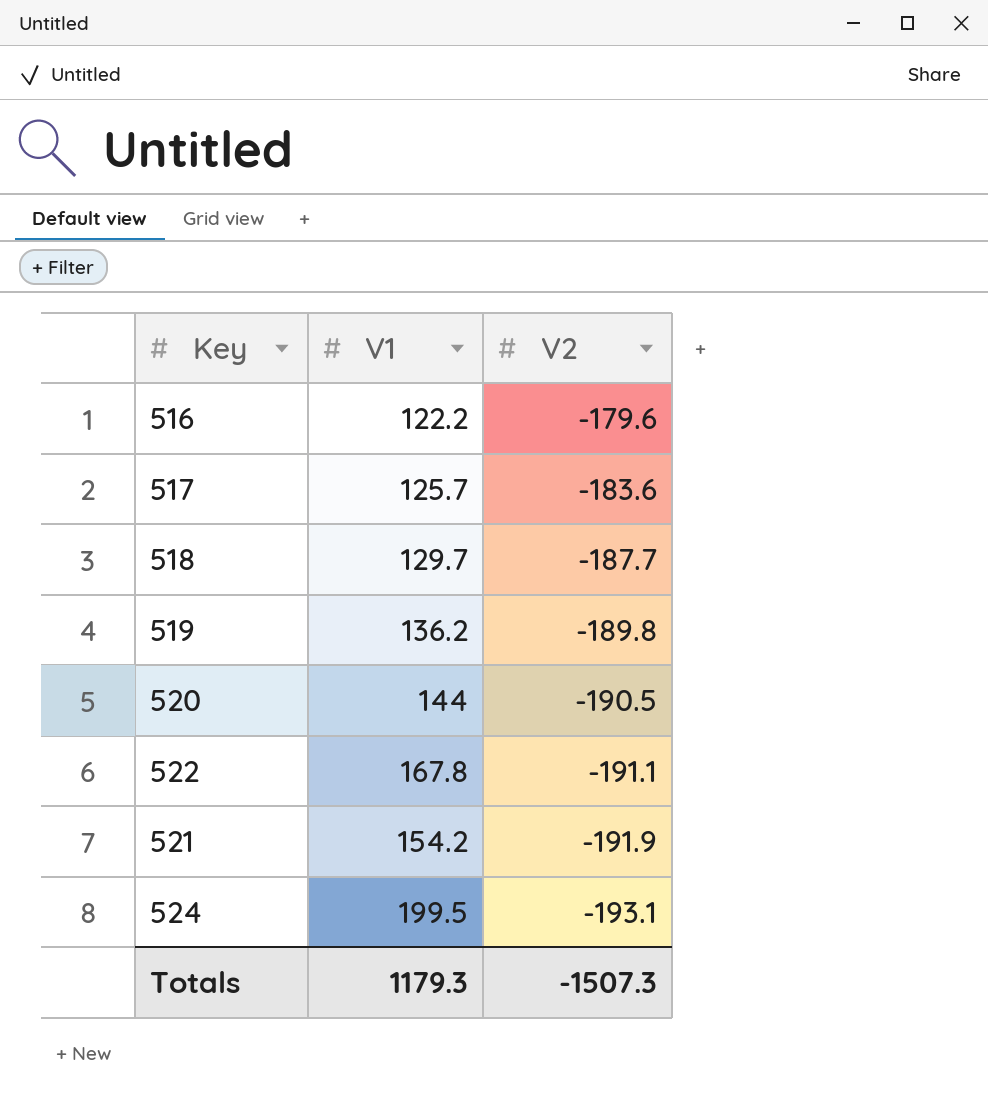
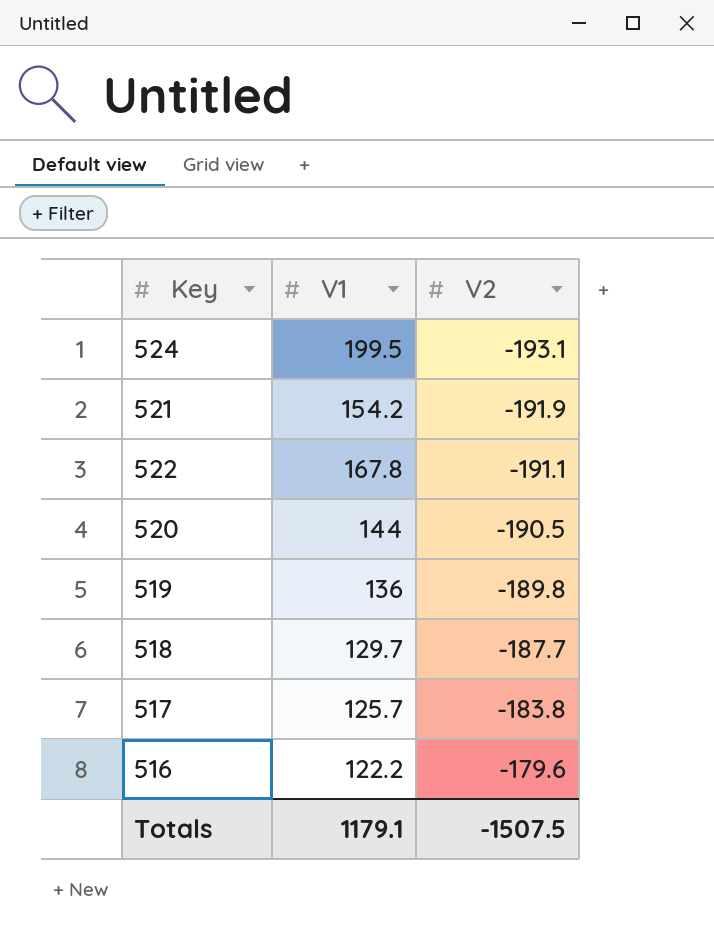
row order: V2 descending -> V2 ascending
519 | V1: 136.2 -> 136
517 | V2: -183.6 -> -183.8
Totals | V1: 1179.3 -> 1179.1
Totals | V2: -1507.3 -> -1507.5

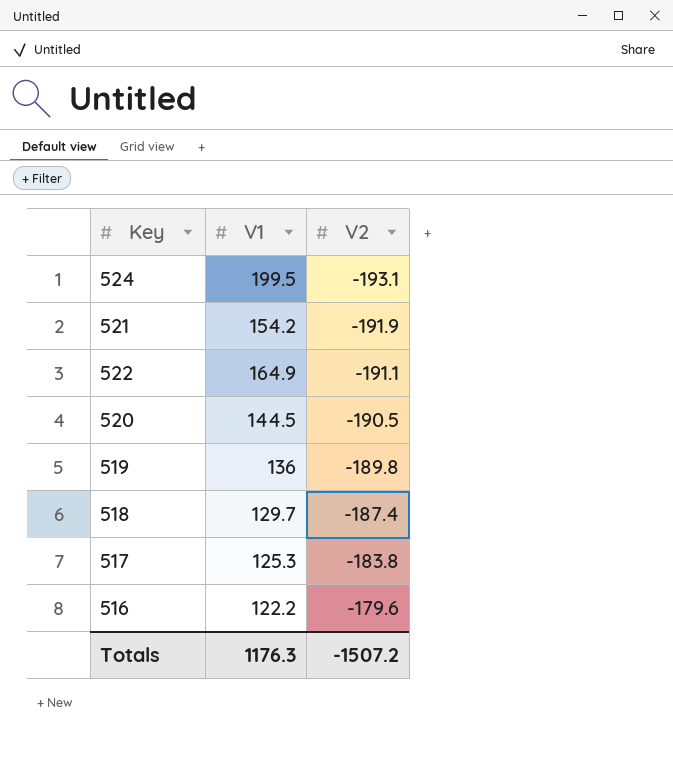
522 | V1: 167.8 -> 164.9
520 | V1: 144 -> 144.5
518 | V2: -187.7 -> -187.4
517 | V1: 125.7 -> 125.3
Totals | V1: 1179.1 -> 1176.3
Totals | V2: -1507.5 -> -1507.2

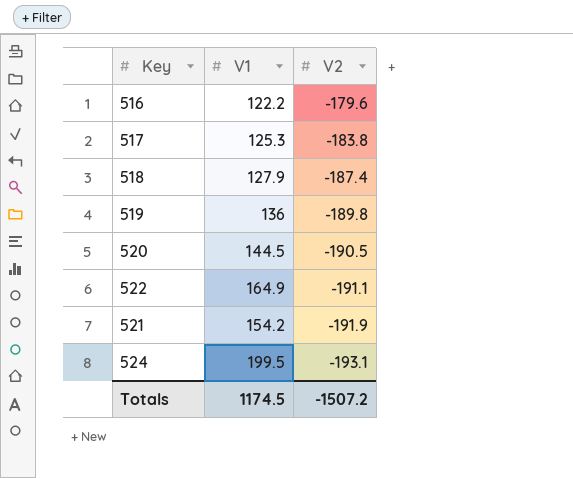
row order: V2 ascending -> V2 descending
518 | V1: 129.7 -> 127.9
Totals | V1: 1176.3 -> 1174.5

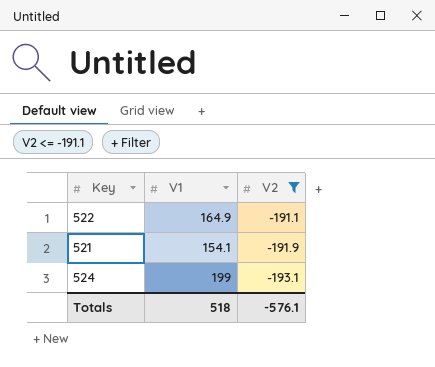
filter: none -> V2 <= -191.1
521 | V1: 154.2 -> 154.1
524 | V1: 199.5 -> 199
Totals | V1: 1174.5 -> 518
Totals | V2: -1507.2 -> -576.1

